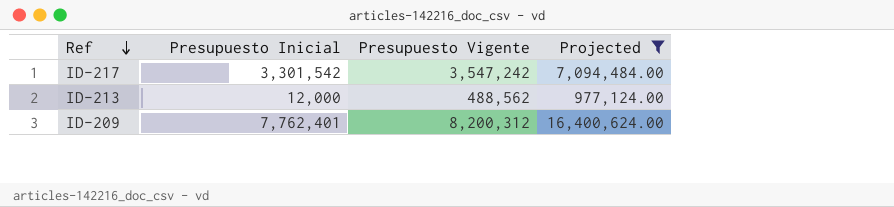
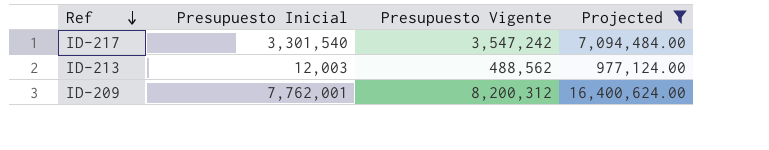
ID-217 | Presupuesto Inicial: 3,301,542 -> 3,301,540
ID-213 | Presupuesto Inicial: 12,000 -> 12,003
ID-209 | Presupuesto Inicial: 7,762,401 -> 7,762,001

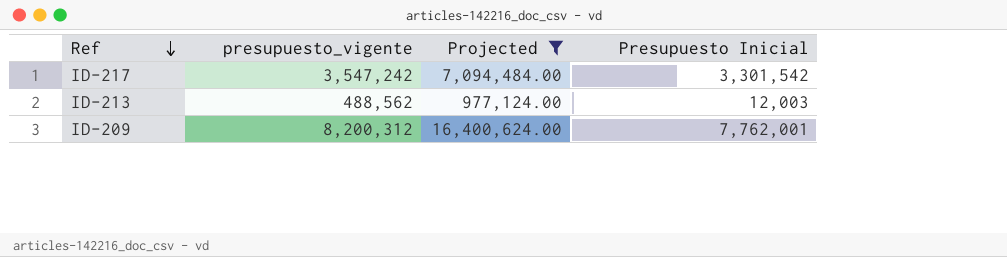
column name: Presupuesto Vigente -> presupuesto_vigente
column Presupuesto Inicial | position: 2 -> 4
ID-217 | Presupuesto Inicial: 3,301,540 -> 3,301,542

